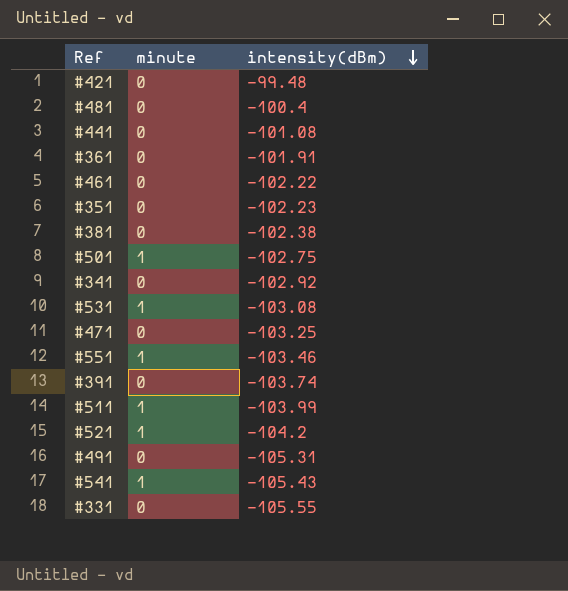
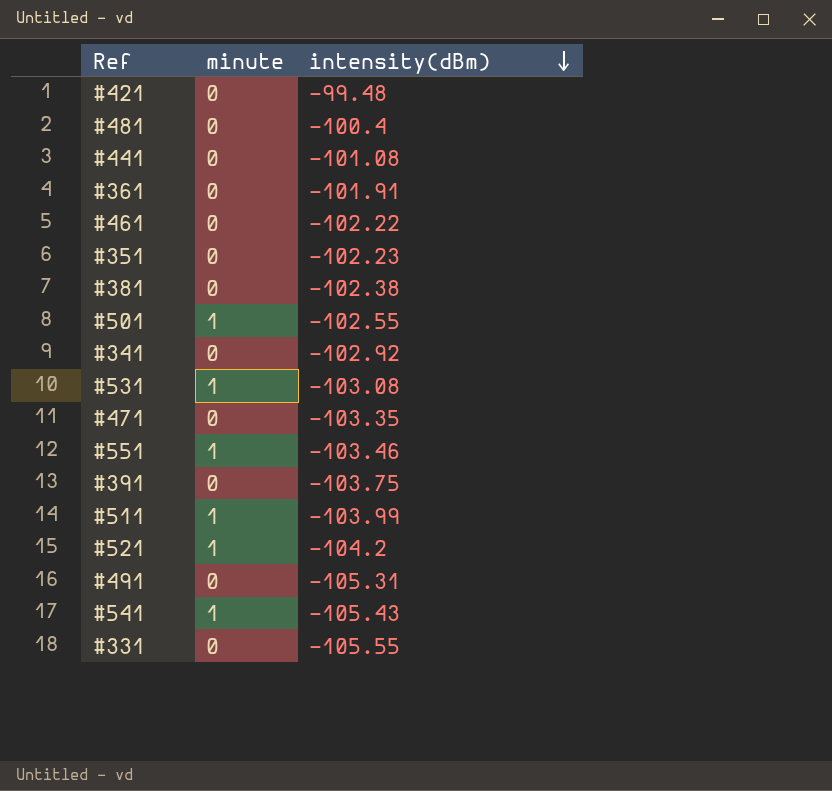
#501 | intensity(dBm): -102.75 -> -102.55
#471 | intensity(dBm): -103.25 -> -103.35
#391 | intensity(dBm): -103.74 -> -103.75

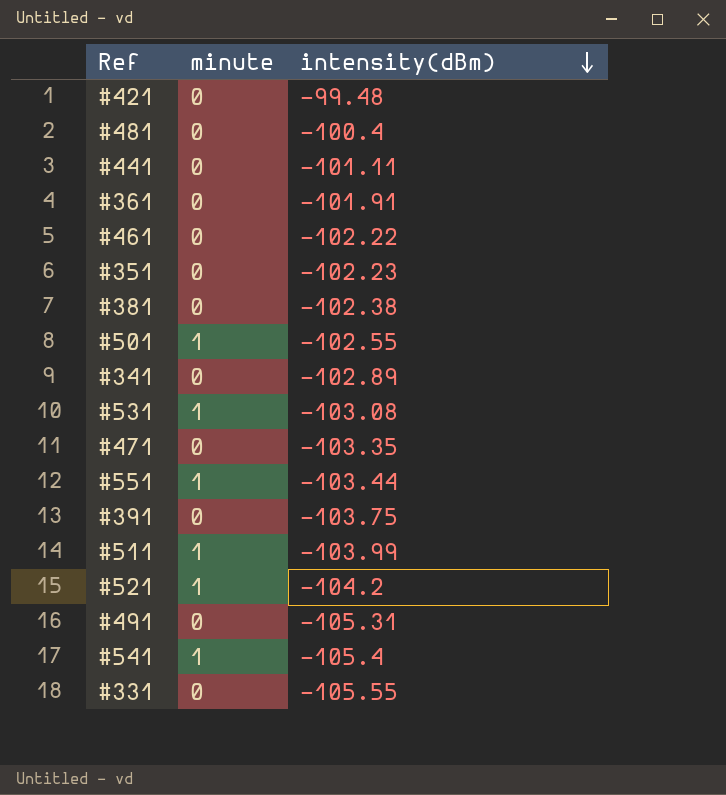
#441 | intensity(dBm): -101.08 -> -101.11
#341 | intensity(dBm): -102.92 -> -102.89
#551 | intensity(dBm): -103.46 -> -103.44
#541 | intensity(dBm): -105.43 -> -105.4

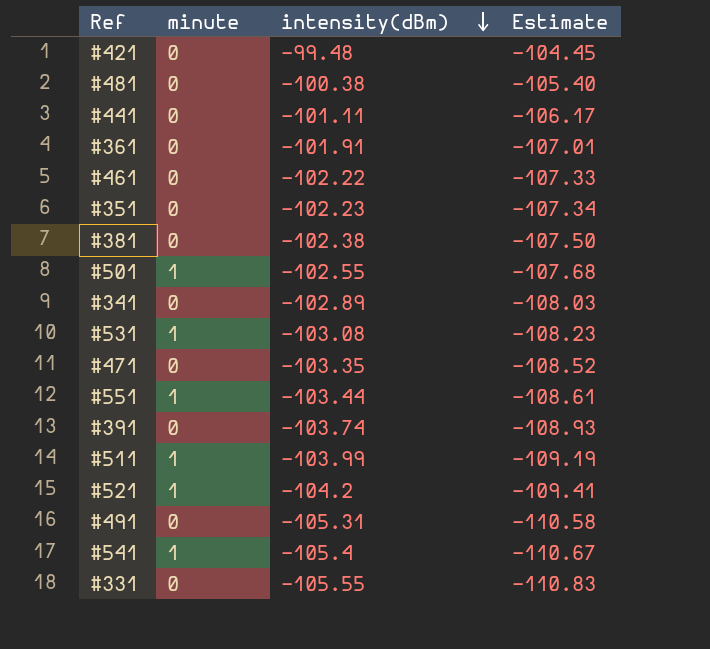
column Estimate | formula: none -> [intensity(dBm)] * 1.05
#481 | intensity(dBm): -100.4 -> -100.38
#391 | intensity(dBm): -103.75 -> -103.74

